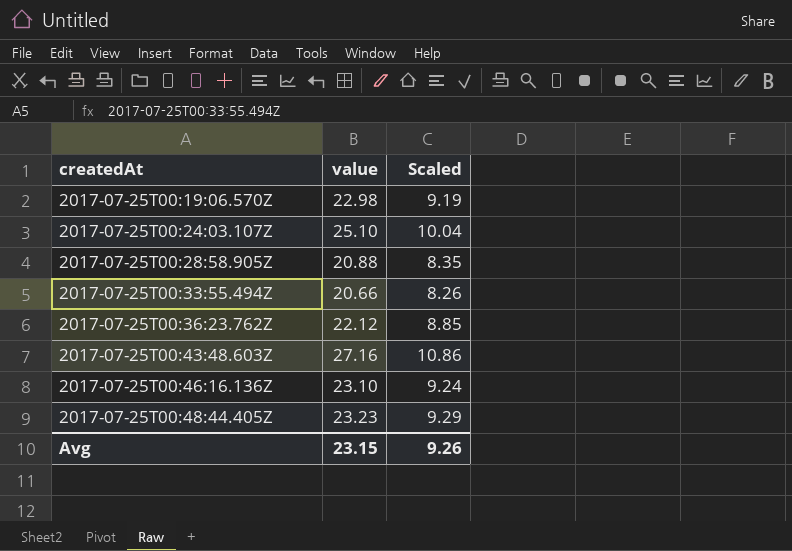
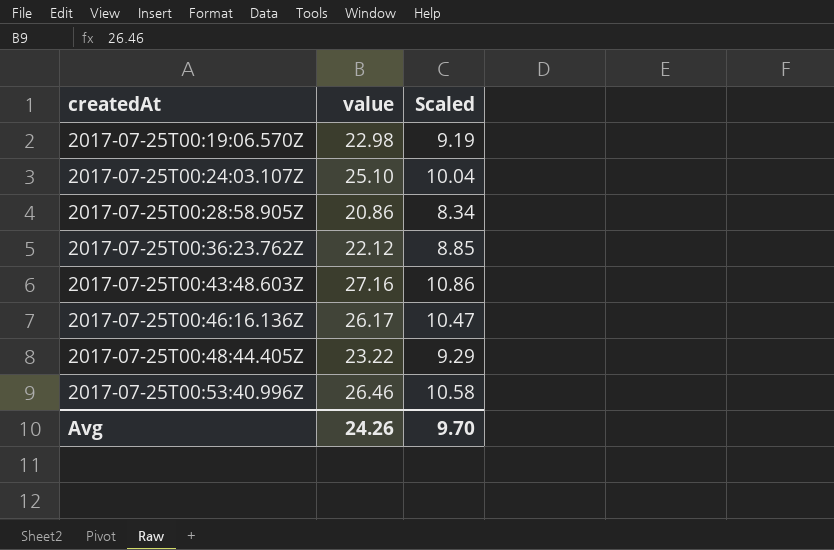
row 2017-07-25T00:33:55.494Z: 20.66 | 8.26 -> none
2017-07-25T00:28:58.905Z | value: 20.88 -> 20.86
2017-07-25T00:28:58.905Z | Scaled: 8.35 -> 8.34
2017-07-25T00:46:16.136Z | value: 23.10 -> 26.17
2017-07-25T00:46:16.136Z | Scaled: 9.24 -> 10.47
2017-07-25T00:48:44.405Z | value: 23.23 -> 23.22
row 2017-07-25T00:53:40.996Z: none -> 26.46 | 10.58
Avg | value: 23.15 -> 24.26
Avg | Scaled: 9.26 -> 9.70

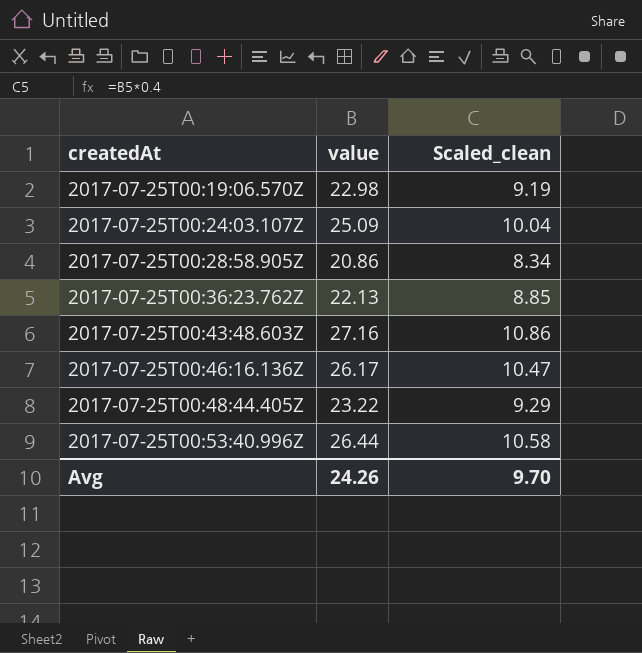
column name: Scaled -> Scaled_clean
2017-07-25T00:24:03.107Z | value: 25.10 -> 25.09
2017-07-25T00:36:23.762Z | value: 22.12 -> 22.13
2017-07-25T00:53:40.996Z | value: 26.46 -> 26.44

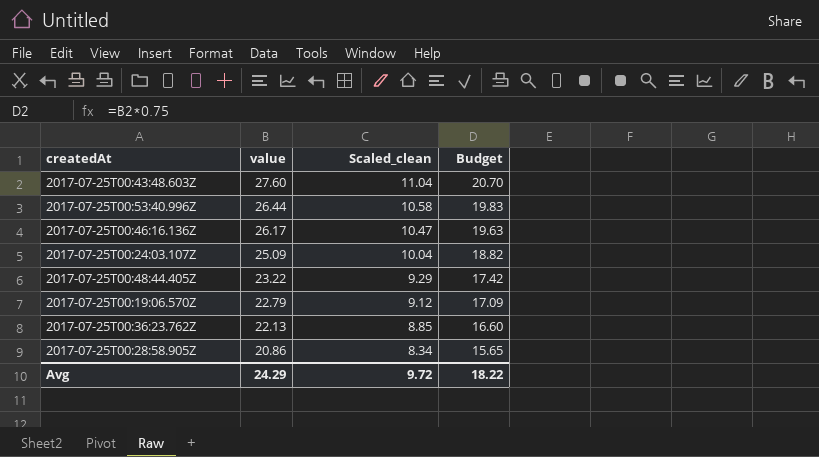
row order: createdAt ascending -> value descending
column Budget | formula: none -> [value] * 0.75
2017-07-25T00:43:48.603Z | value: 27.16 -> 27.60
2017-07-25T00:43:48.603Z | Scaled_clean: 10.86 -> 11.04
2017-07-25T00:19:06.570Z | value: 22.98 -> 22.79
2017-07-25T00:19:06.570Z | Scaled_clean: 9.19 -> 9.12
Avg | value: 24.26 -> 24.29
Avg | Scaled_clean: 9.70 -> 9.72

